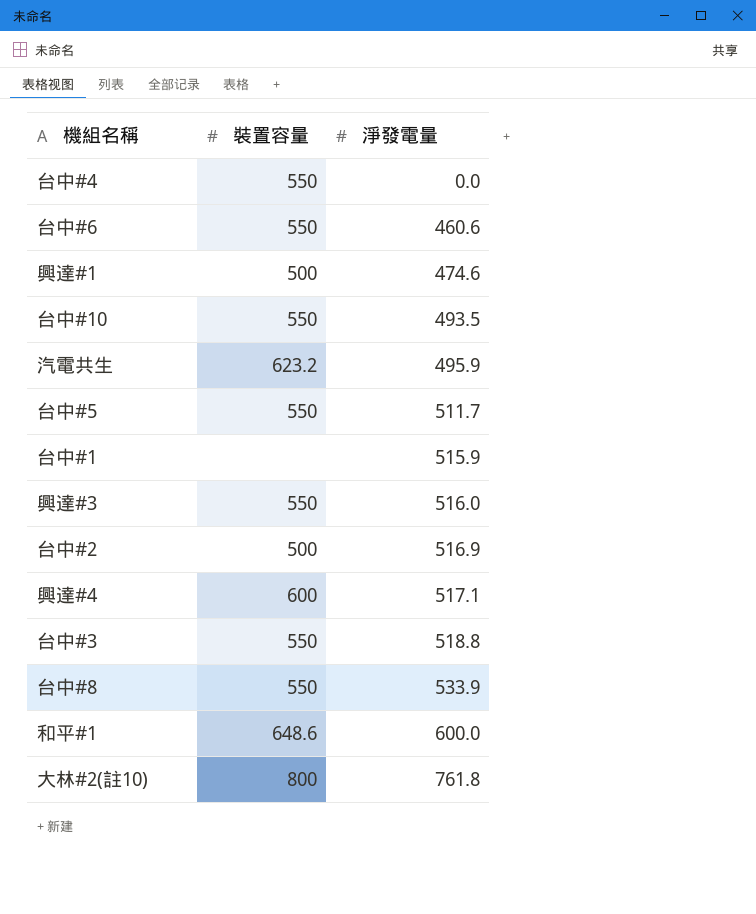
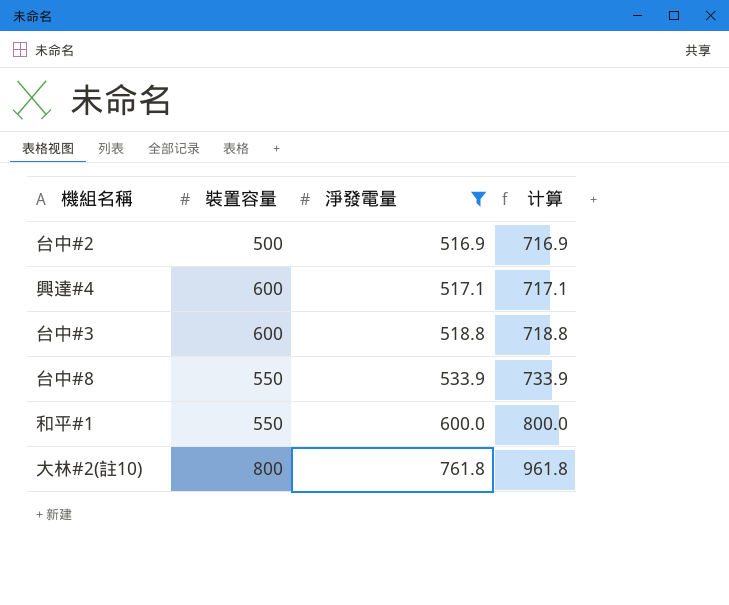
filter: none -> 淨發電量 >= 516.9
column 计算 | formula: none -> [淨發電量] + 200
台中#3 | 裝置容量: 550 -> 600
和平#1 | 裝置容量: 648.6 -> 550

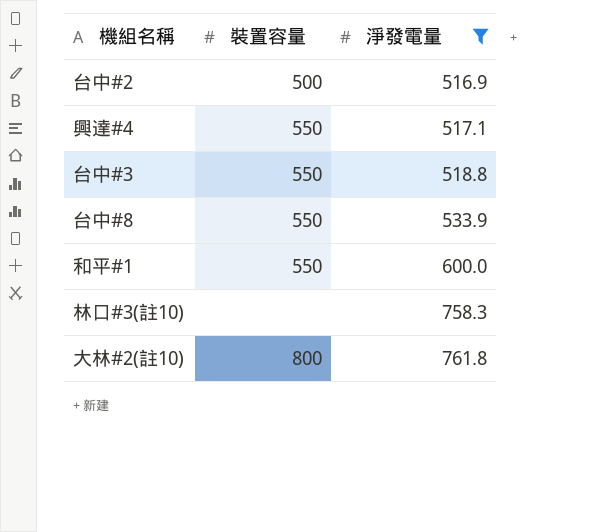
column 计算 | formula: [淨發電量] + 200 -> none
興達#4 | 裝置容量: 600 -> 550
台中#3 | 裝置容量: 600 -> 550
row 林口#3(註10): none -> none | 758.3

